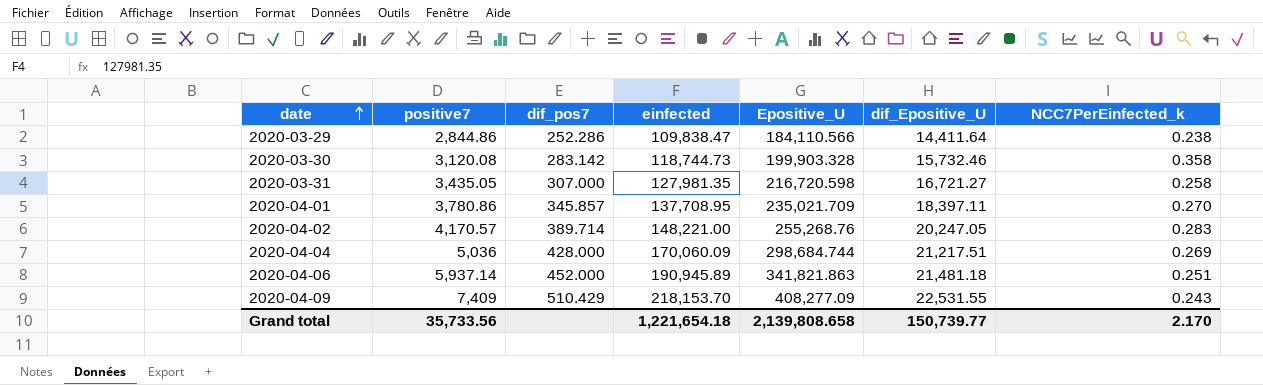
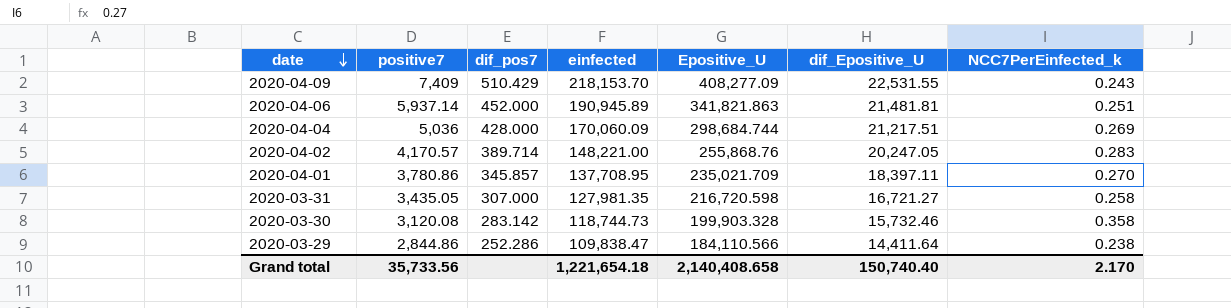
row order: date ascending -> date descending
2020-04-06 | dif_Epositive_U: 21,481.18 -> 21,481.81
2020-04-02 | Epositive_U: 255,268.76 -> 255,868.76
Grand total | Epositive_U: 2,139,808.658 -> 2,140,408.658
Grand total | dif_Epositive_U: 150,739.77 -> 150,740.40

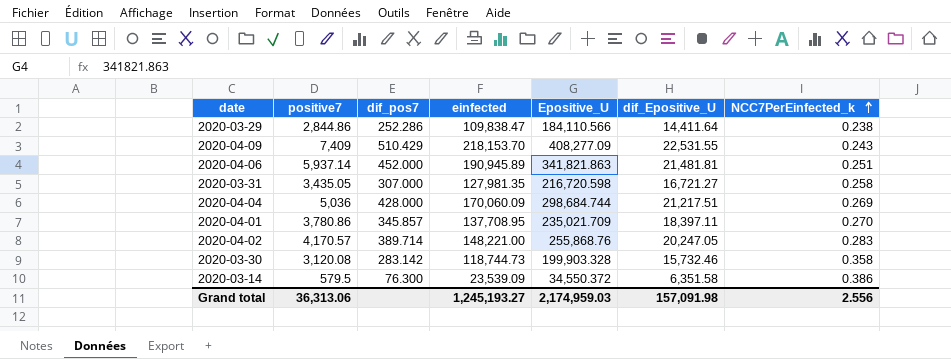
row order: date descending -> NCC7PerEinfected_k ascending
row 2020-03-14: none -> 579.5 | 76.300 | 23,539.09 | 34,550.372 | 6,351.58 | 0.386
Grand total | positive7: 35,733.56 -> 36,313.06
Grand total | einfected: 1,221,654.18 -> 1,245,193.27
Grand total | Epositive_U: 2,140,408.658 -> 2,174,959.03
Grand total | dif_Epositive_U: 150,740.40 -> 157,091.98
Grand total | NCC7PerEinfected_k: 2.170 -> 2.556

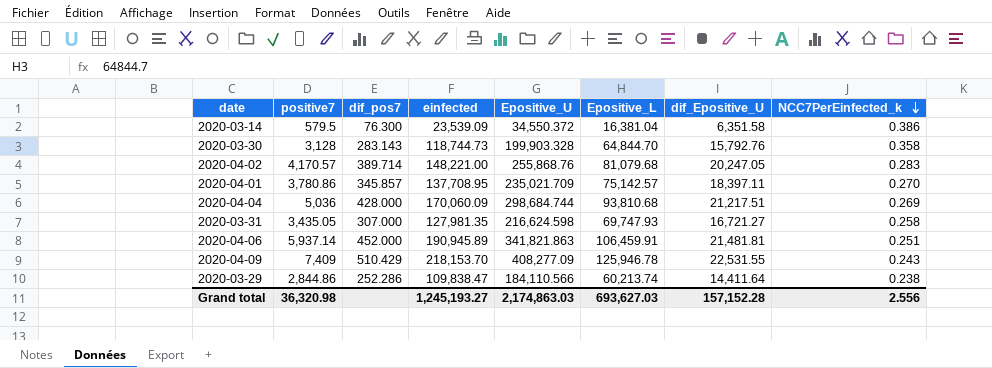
row order: NCC7PerEinfected_k ascending -> NCC7PerEinfected_k descending
column Epositive_L | position: none -> 6
2020-03-30 | positive7: 3,120.08 -> 3,128
2020-03-30 | dif_pos7: 283.142 -> 283.143
2020-03-30 | dif_Epositive_U: 15,732.46 -> 15,792.76
2020-03-31 | Epositive_U: 216,720.598 -> 216,624.598
Grand total | positive7: 36,313.06 -> 36,320.98
Grand total | Epositive_U: 2,174,959.03 -> 2,174,863.03
Grand total | dif_Epositive_U: 157,091.98 -> 157,152.28

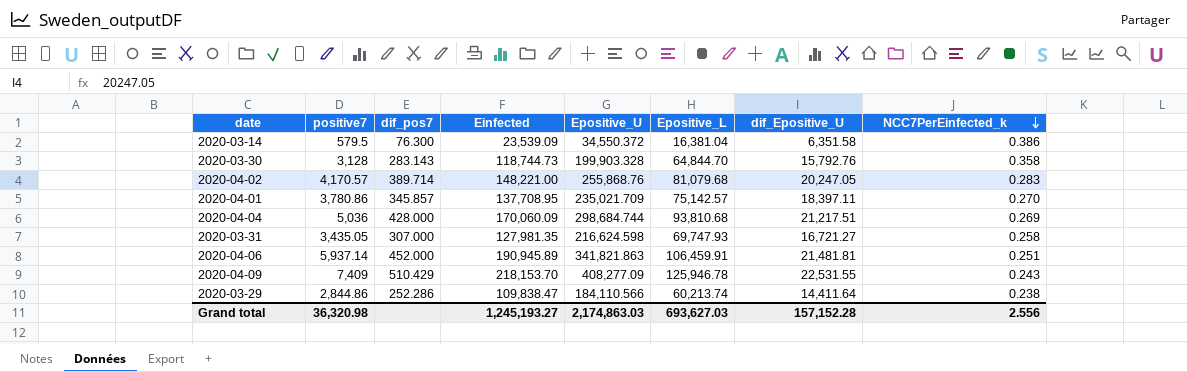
column name: einfected -> Einfected

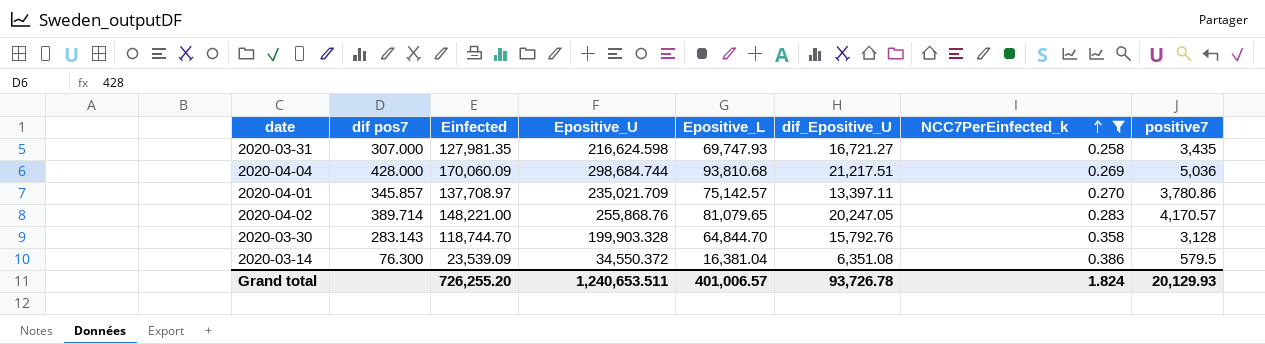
filter: none -> NCC7PerEinfected_k >= 0.258
row order: NCC7PerEinfected_k descending -> NCC7PerEinfected_k ascending
column name: dif_pos7 -> dif pos7
column positive7 | position: 2 -> 8
2020-03-31 | positive7: 3,435.05 -> 3,435
2020-04-01 | Einfected: 137,708.95 -> 137,708.97
2020-04-01 | dif_Epositive_U: 18,397.11 -> 13,397.11
2020-04-02 | Epositive_L: 81,079.68 -> 81,079.65
2020-03-30 | Einfected: 118,744.73 -> 118,744.70
2020-03-14 | dif_Epositive_U: 6,351.58 -> 6,351.08
Grand total | Einfected: 1,245,193.27 -> 726,255.20
Grand total | Epositive_U: 2,174,863.03 -> 1,240,653.511
Grand total | Epositive_L: 693,627.03 -> 401,006.57
Grand total | dif_Epositive_U: 157,152.28 -> 93,726.78
Grand total | NCC7PerEinfected_k: 2.556 -> 1.824
Grand total | positive7: 36,320.98 -> 20,129.93

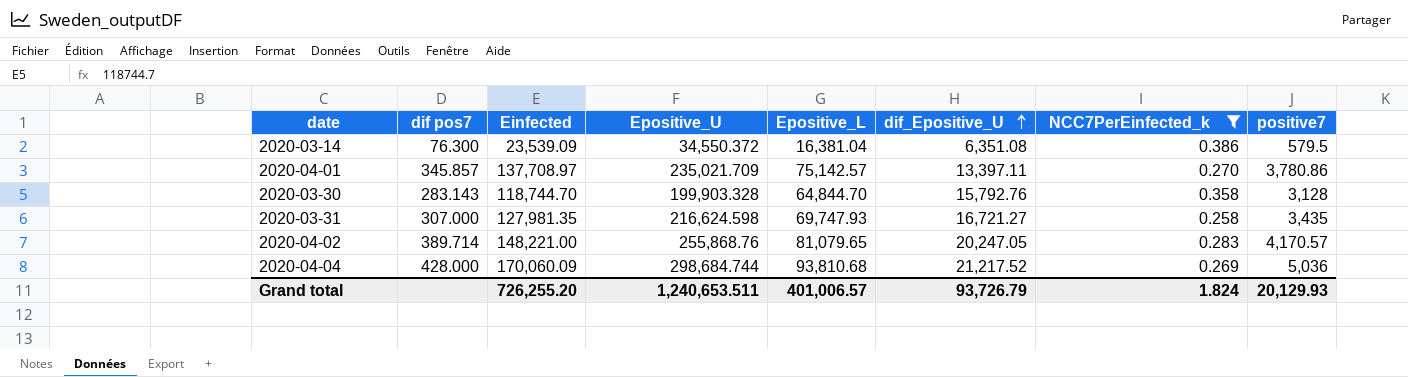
row order: NCC7PerEinfected_k ascending -> dif_Epositive_U ascending
2020-04-04 | dif_Epositive_U: 21,217.51 -> 21,217.52
Grand total | dif_Epositive_U: 93,726.78 -> 93,726.79

